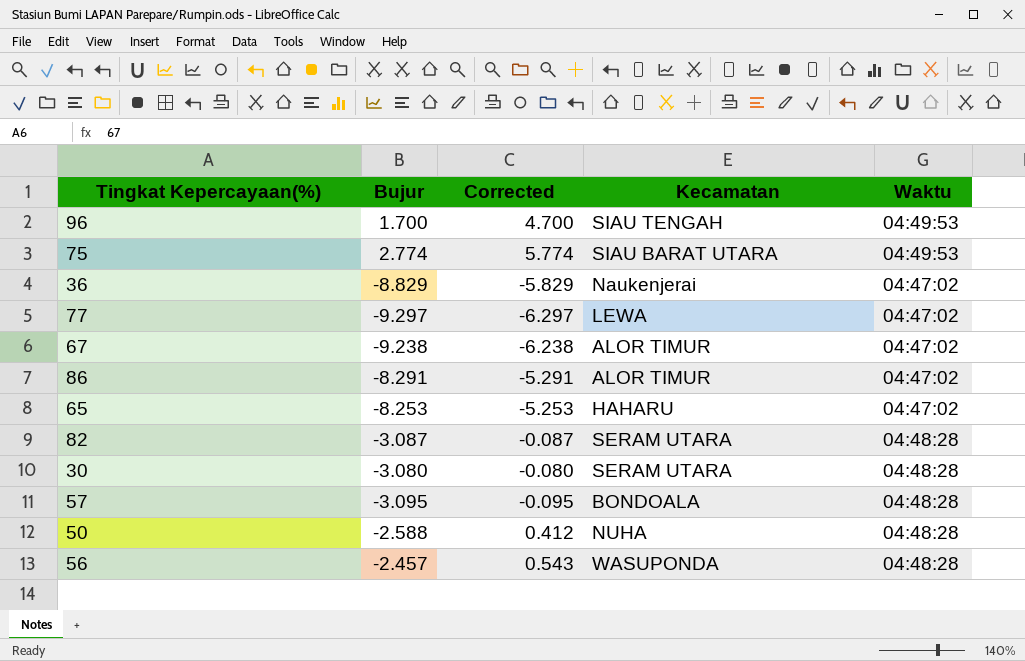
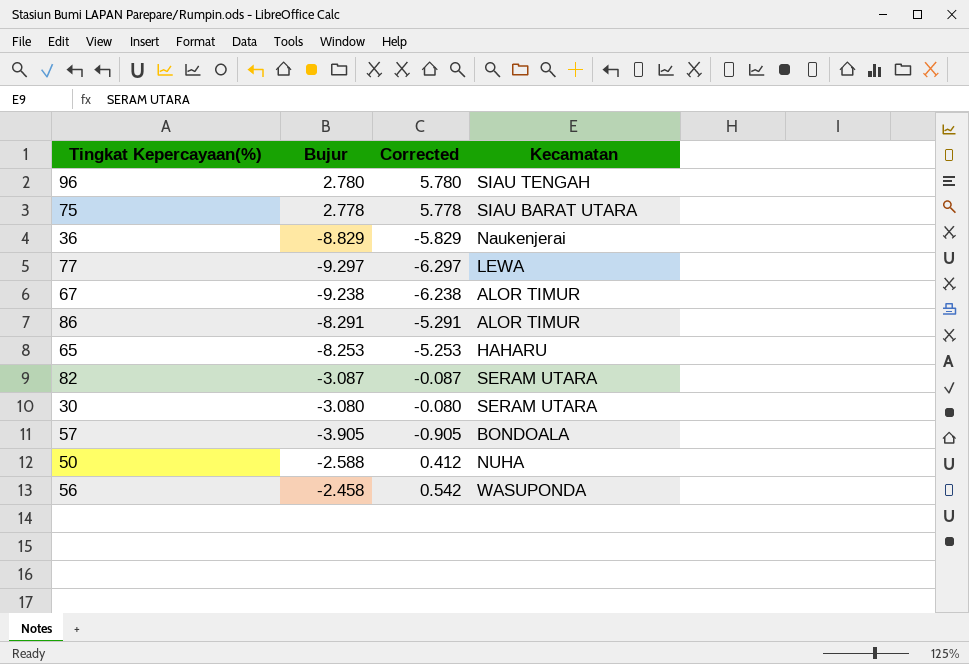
column Waktu | position: 5 -> none
96 | Bujur: 1.700 -> 2.780
96 | Corrected: 4.700 -> 5.780
75 | Bujur: 2.774 -> 2.778
75 | Corrected: 5.774 -> 5.778
57 | Bujur: -3.095 -> -3.905
57 | Corrected: -0.095 -> -0.905
56 | Bujur: -2.457 -> -2.458
56 | Corrected: 0.543 -> 0.542

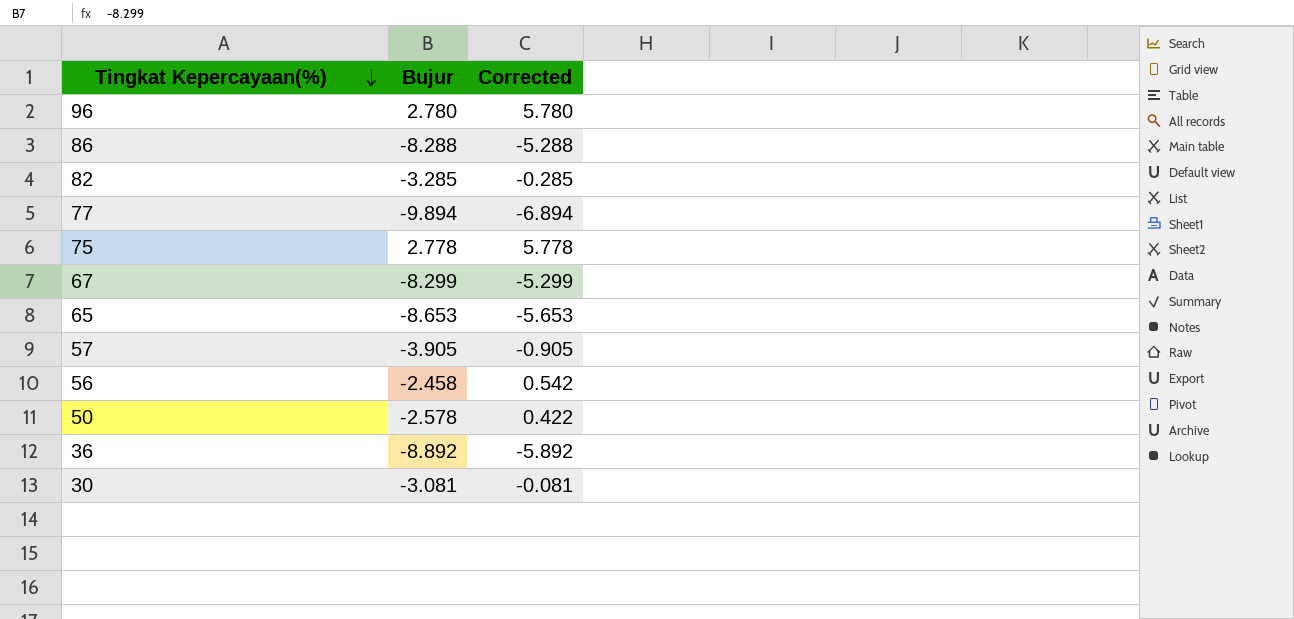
row order: none -> Tingkat Kepercayaan(%) descending
column Kecamatan | position: 4 -> none
86 | Bujur: -8.291 -> -8.288
86 | Corrected: -5.291 -> -5.288
82 | Bujur: -3.087 -> -3.285
82 | Corrected: -0.087 -> -0.285
77 | Bujur: -9.297 -> -9.894
77 | Corrected: -6.297 -> -6.894
67 | Bujur: -9.238 -> -8.299
67 | Corrected: -6.238 -> -5.299
65 | Bujur: -8.253 -> -8.653
65 | Corrected: -5.253 -> -5.653
50 | Bujur: -2.588 -> -2.578
50 | Corrected: 0.412 -> 0.422
36 | Bujur: -8.829 -> -8.892
36 | Corrected: -5.829 -> -5.892
30 | Bujur: -3.080 -> -3.081
30 | Corrected: -0.080 -> -0.081

